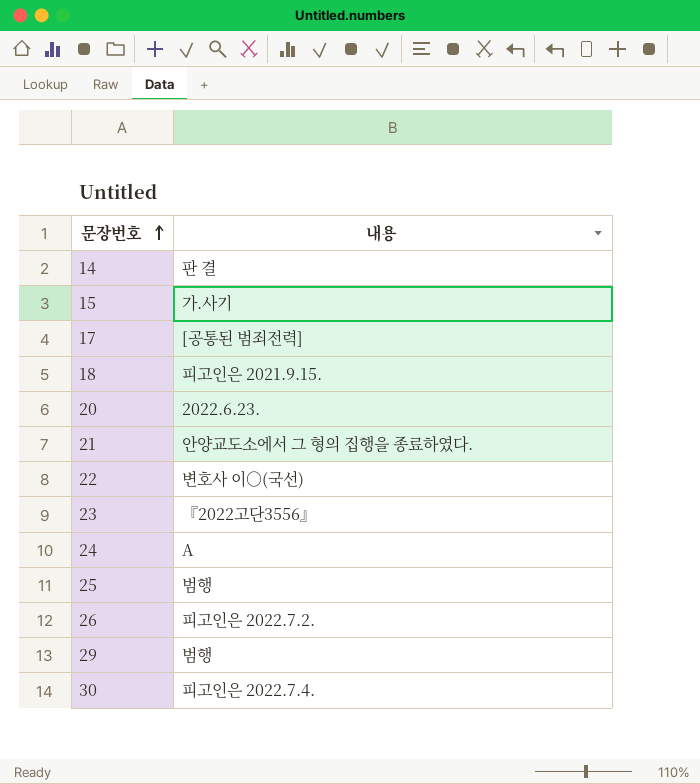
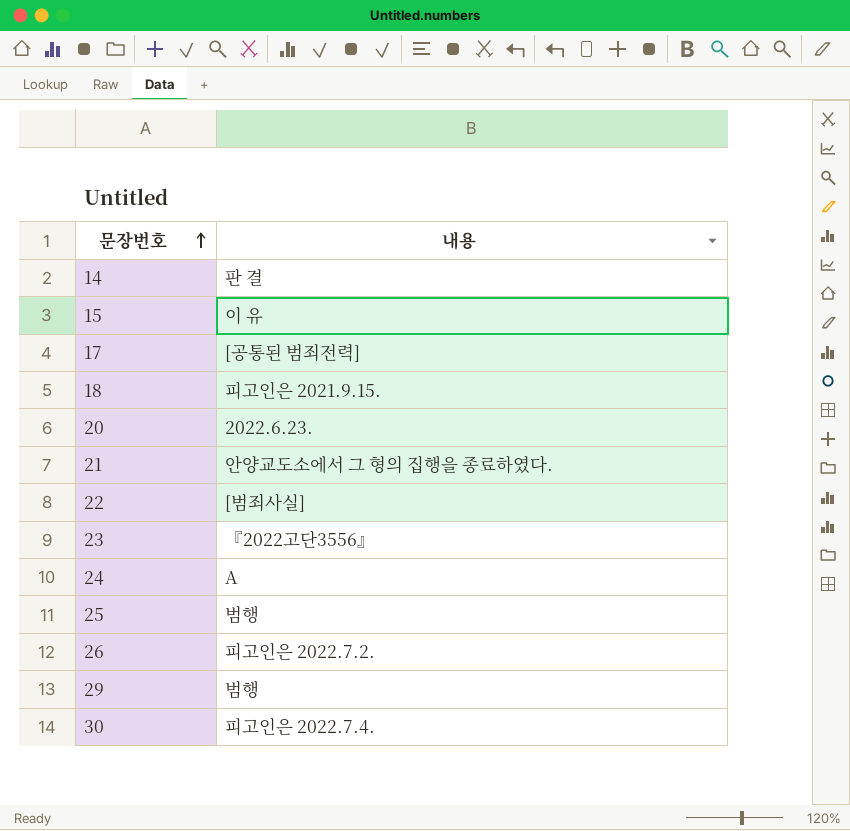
15 | 내용: 가.사기 -> 이 유
22 | 내용: 변호사 이○(국선) -> [범죄사실]

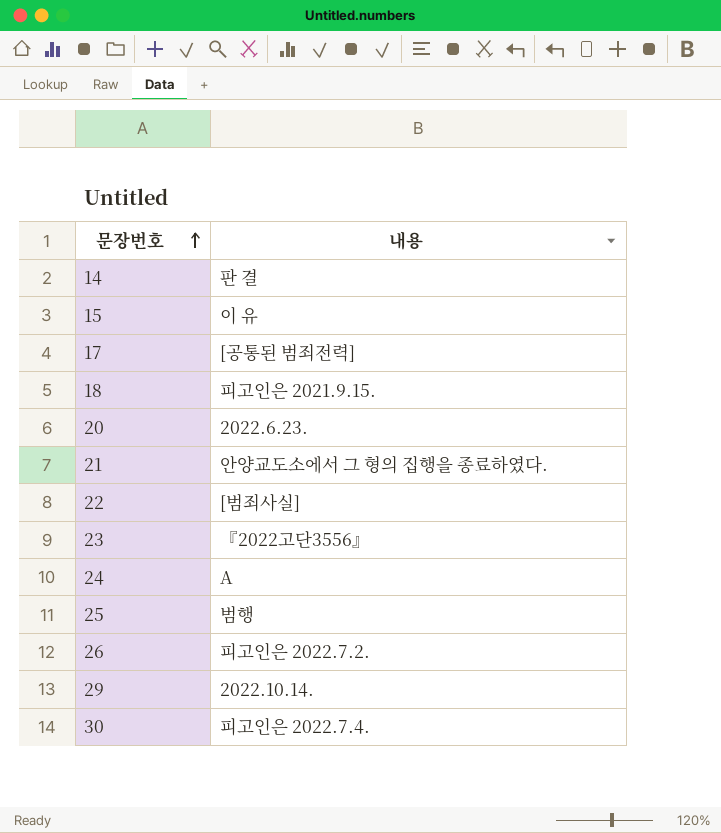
29 | 내용: 범행 -> 2022.10.14.

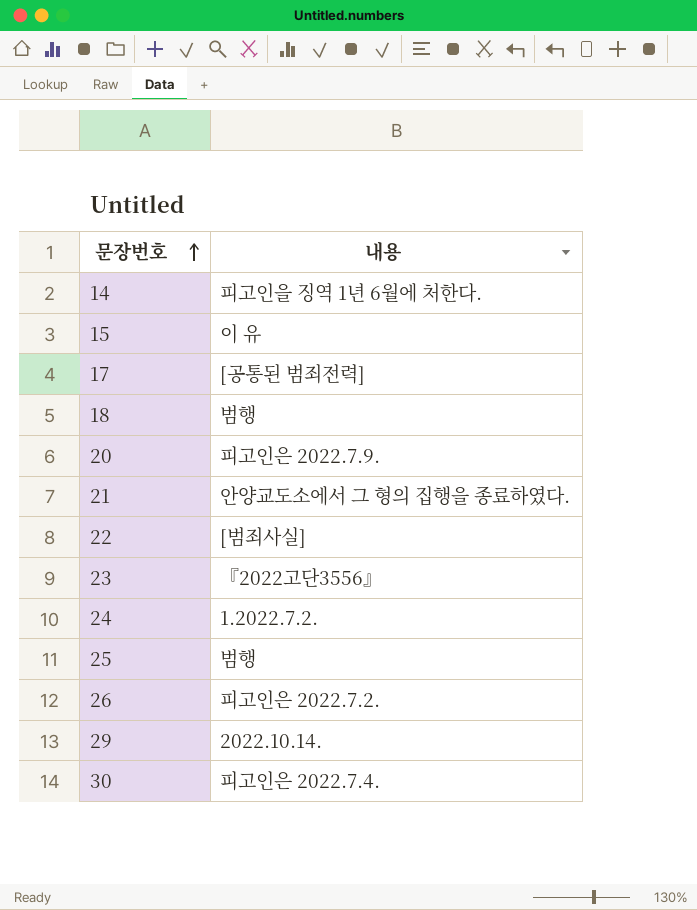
14 | 내용: 판 결 -> 피고인을 징역 1년 6월에 처한다.
18 | 내용: 피고인은 2021.9.15. -> 범행
20 | 내용: 2022.6.23. -> 피고인은 2022.7.9.
24 | 내용: A -> 1.2022.7.2.

